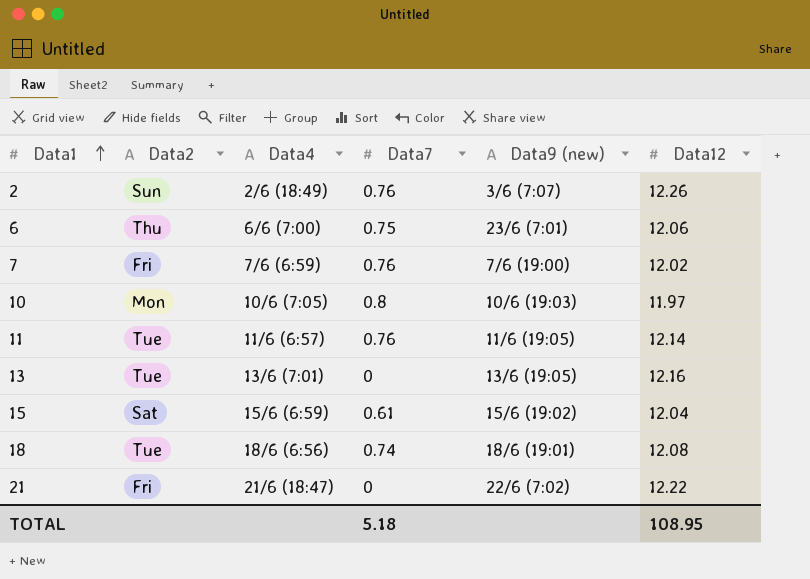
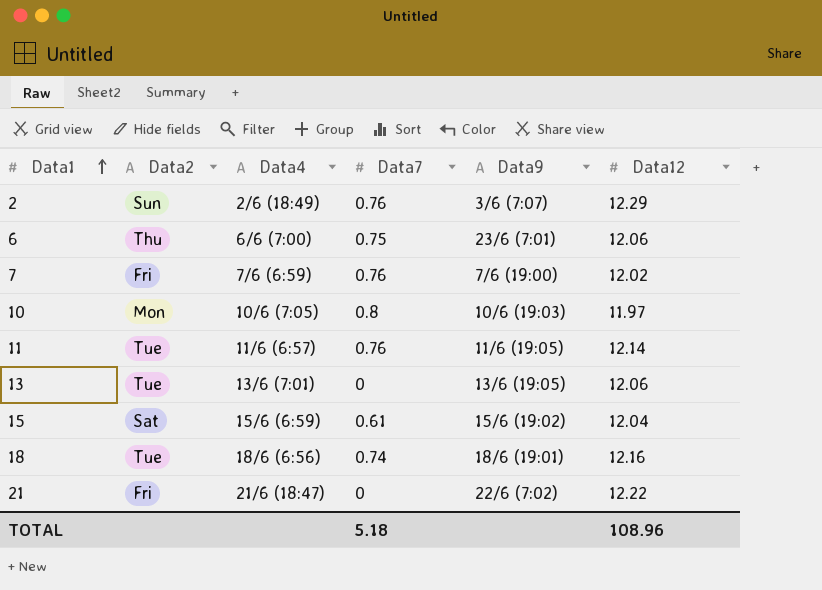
column name: Data9 (new) -> Data9
2 | Data12: 12.26 -> 12.29
13 | Data12: 12.16 -> 12.06
18 | Data12: 12.08 -> 12.16
TOTAL | Data12: 108.95 -> 108.96

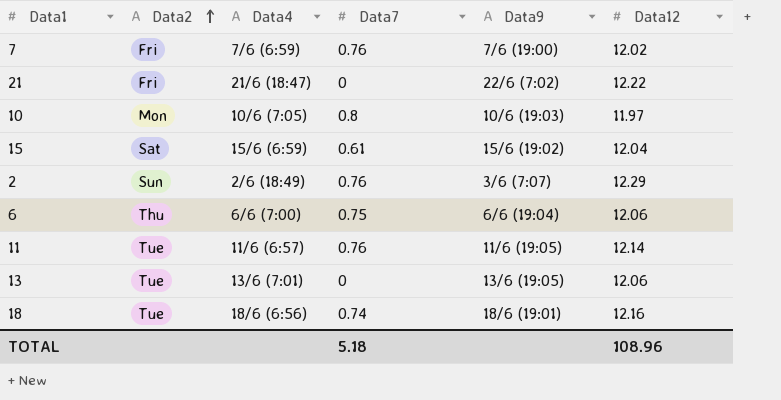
row order: Data1 ascending -> Data2 ascending
6 | Data9: 23/6 (7:01) -> 6/6 (19:04)

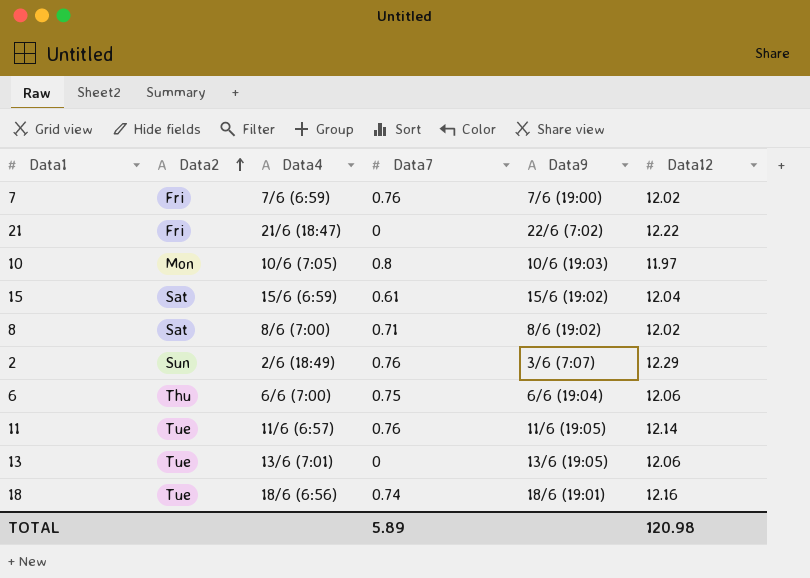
row 8: none -> Sat | 8/6 (7:00) | 0.71 | 8/6 (19:02) | 12.02
TOTAL | Data7: 5.18 -> 5.89
TOTAL | Data12: 108.96 -> 120.98

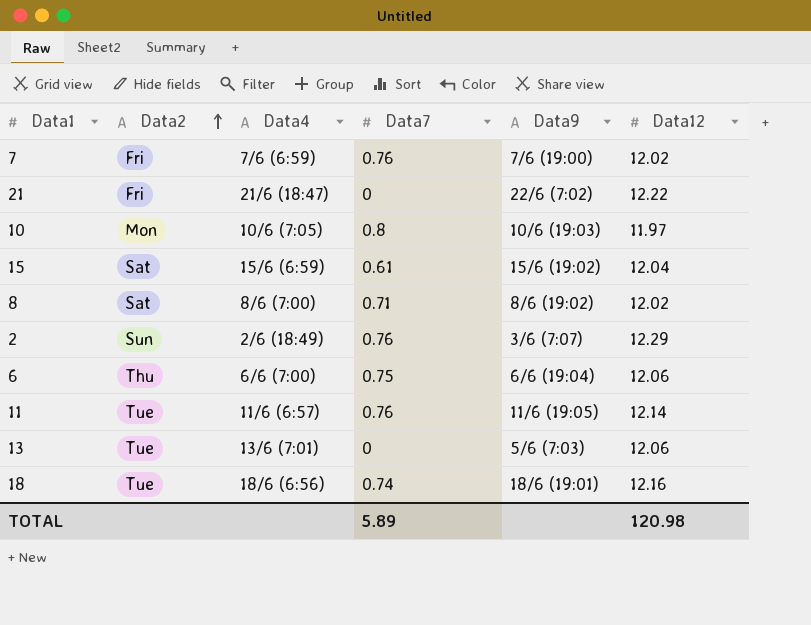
13 | Data9: 13/6 (19:05) -> 5/6 (7:03)

